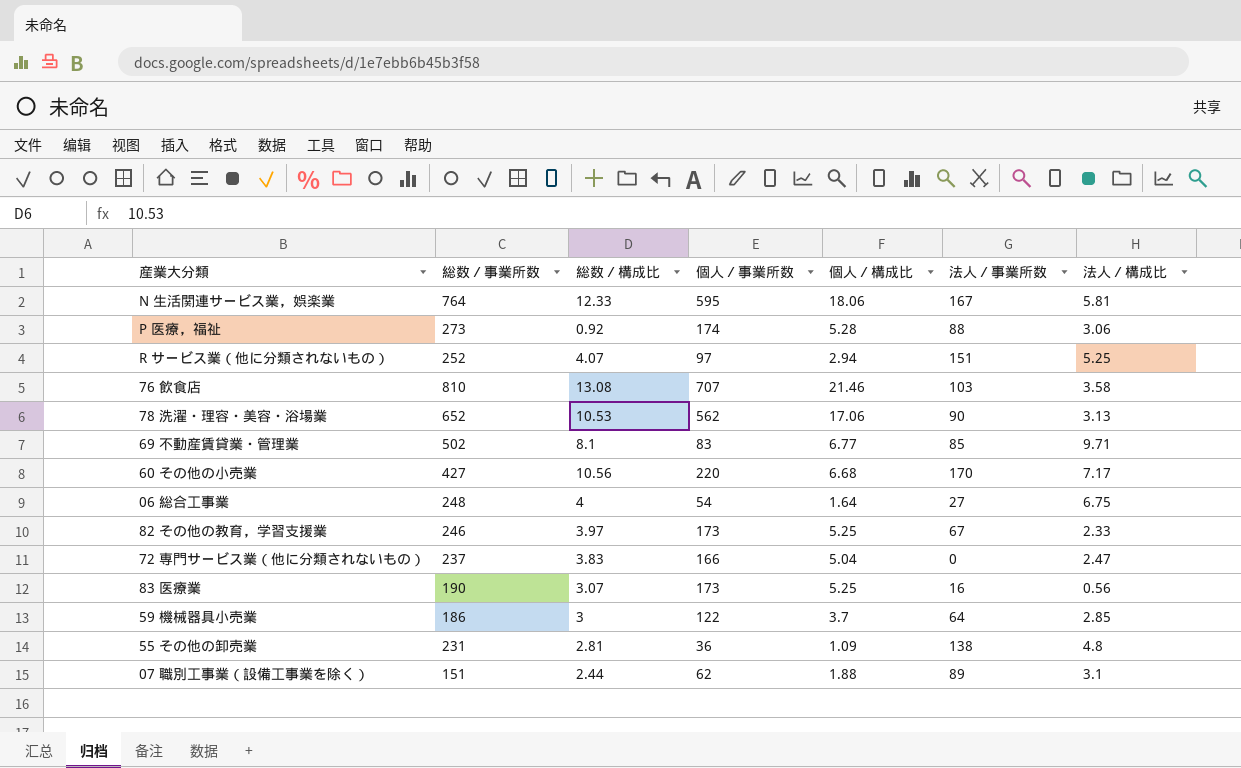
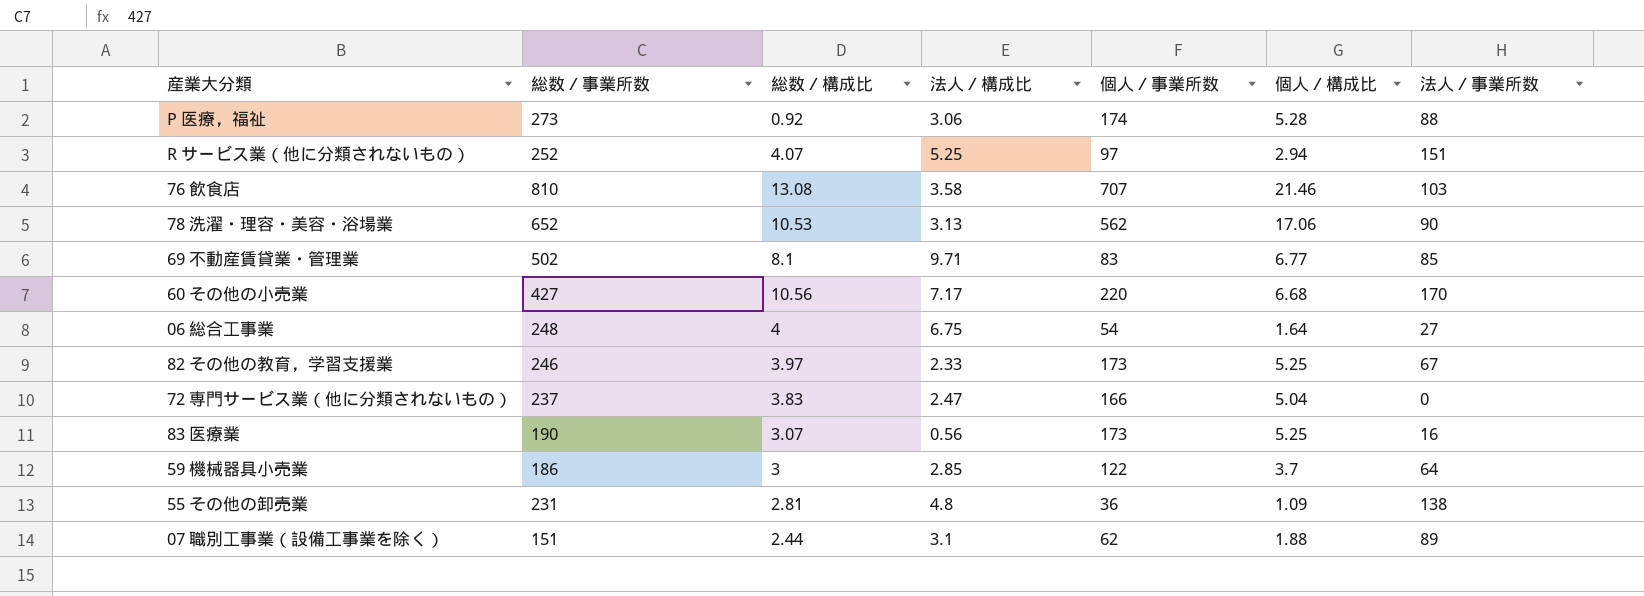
column 法人／構成比 | position: 7 -> 4
row N 生活関連サービス業，娯楽業: 764 | 12.33 | 595 | 18.06 | 167 | 5.81 -> none

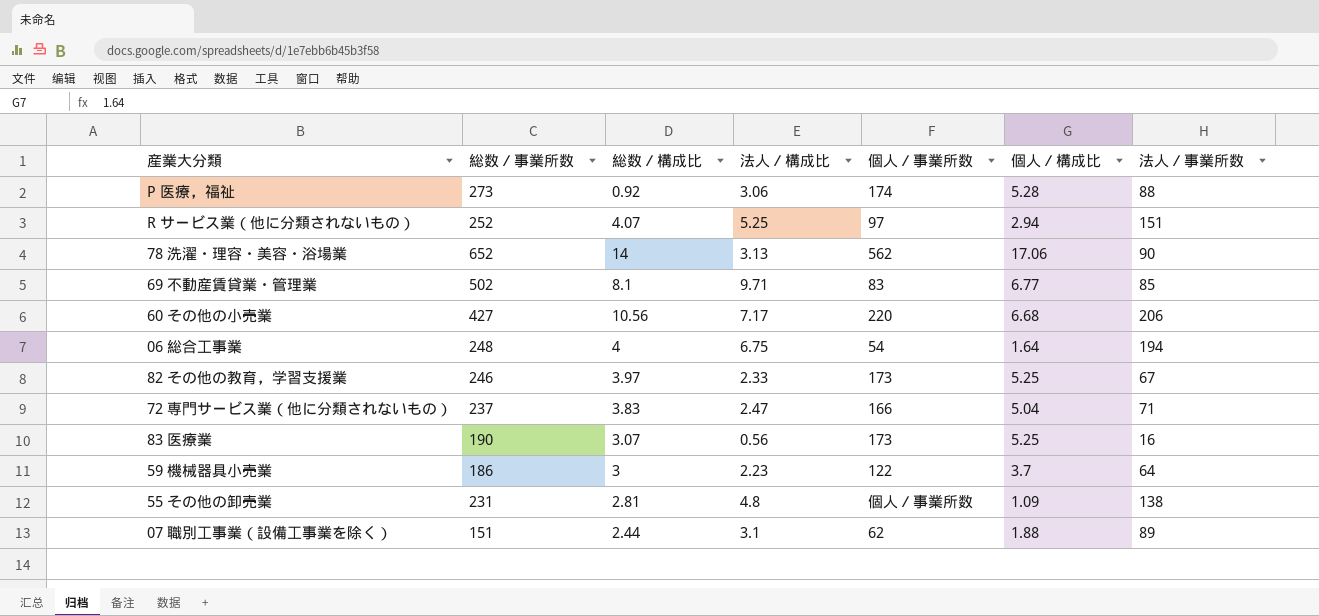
row 76 飲食店: 810 | 13.08 | 3.58 | 707 | 21.46 | 103 -> none
78 洗濯・理容・美容・浴場業 | 総数／構成比: 10.53 -> 14
60 その他の小売業 | 法人／事業所数: 170 -> 206
06 総合工事業 | 法人／事業所数: 27 -> 194
72 専門サービス業（他に分類されないもの） | 法人／事業所数: 0 -> 71
59 機械器具小売業 | 法人／構成比: 2.85 -> 2.23
55 その他の卸売業 | 個人／事業所数: 36 -> 個人／事業所数

